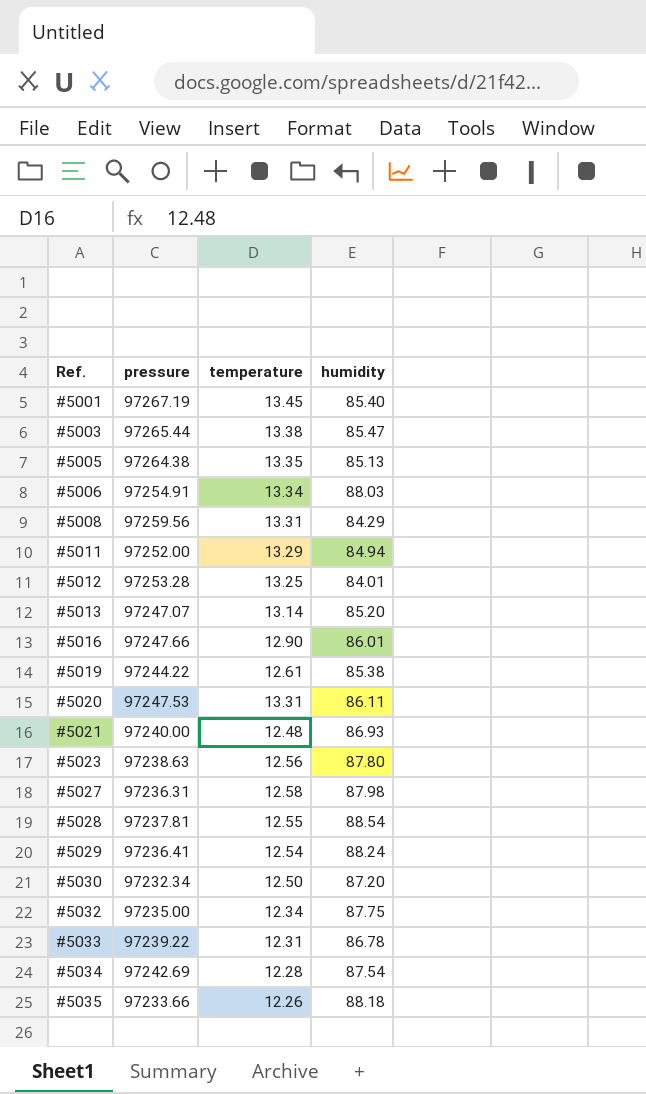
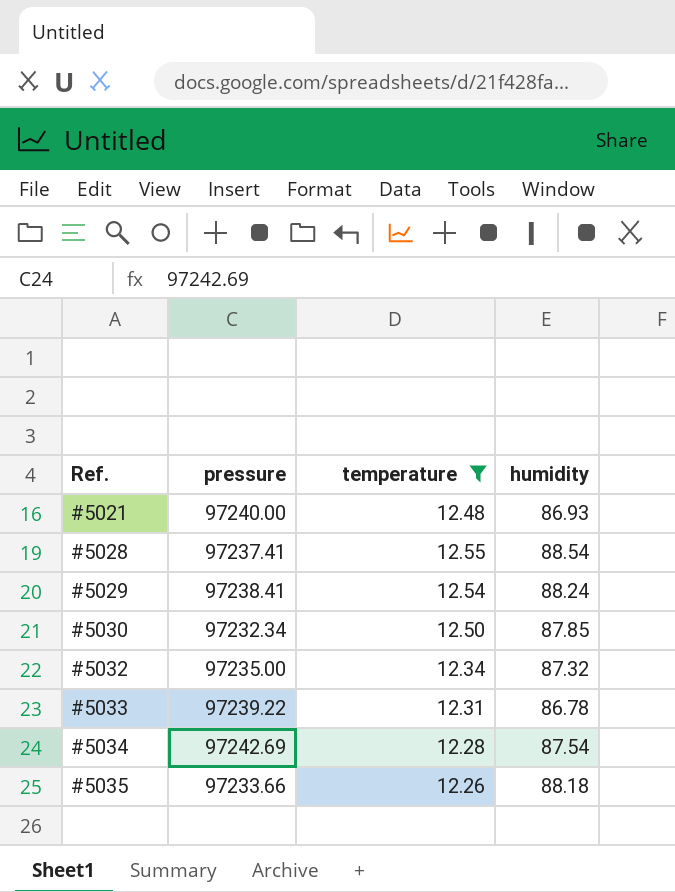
filter: none -> temperature <= 12.55
#5028 | pressure: 97237.81 -> 97237.41
#5029 | pressure: 97236.41 -> 97238.41
#5030 | humidity: 87.20 -> 87.85
#5032 | humidity: 87.75 -> 87.32

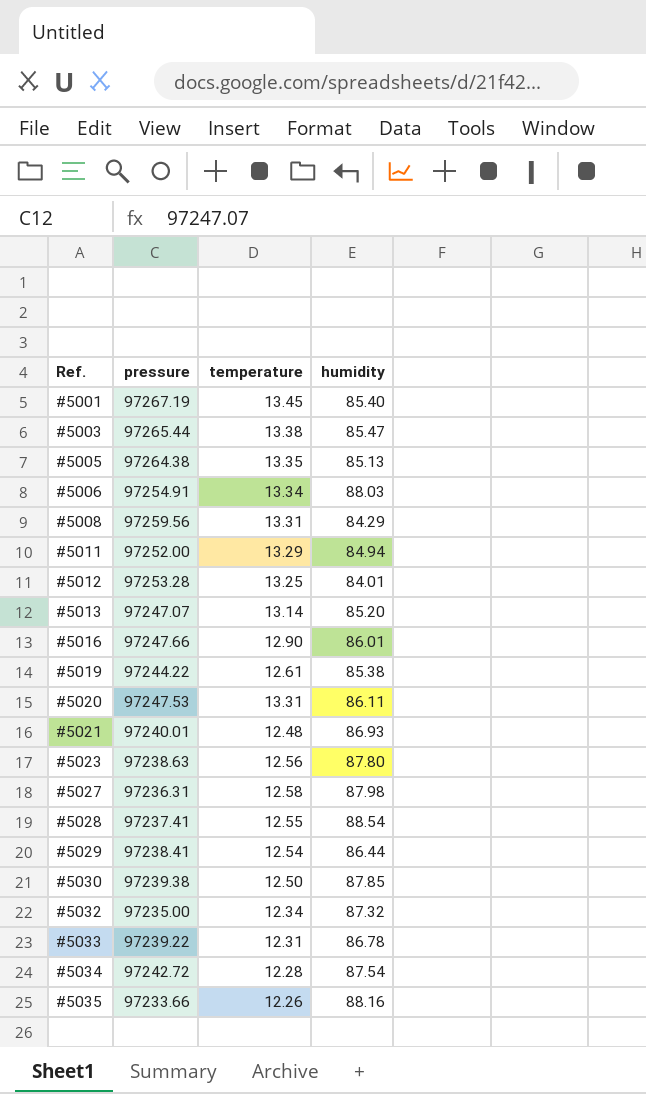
filter: temperature <= 12.55 -> none
#5021 | pressure: 97240.00 -> 97240.01
#5029 | humidity: 88.24 -> 86.44
#5030 | pressure: 97232.34 -> 97239.38
#5034 | pressure: 97242.69 -> 97242.72
#5035 | humidity: 88.18 -> 88.16

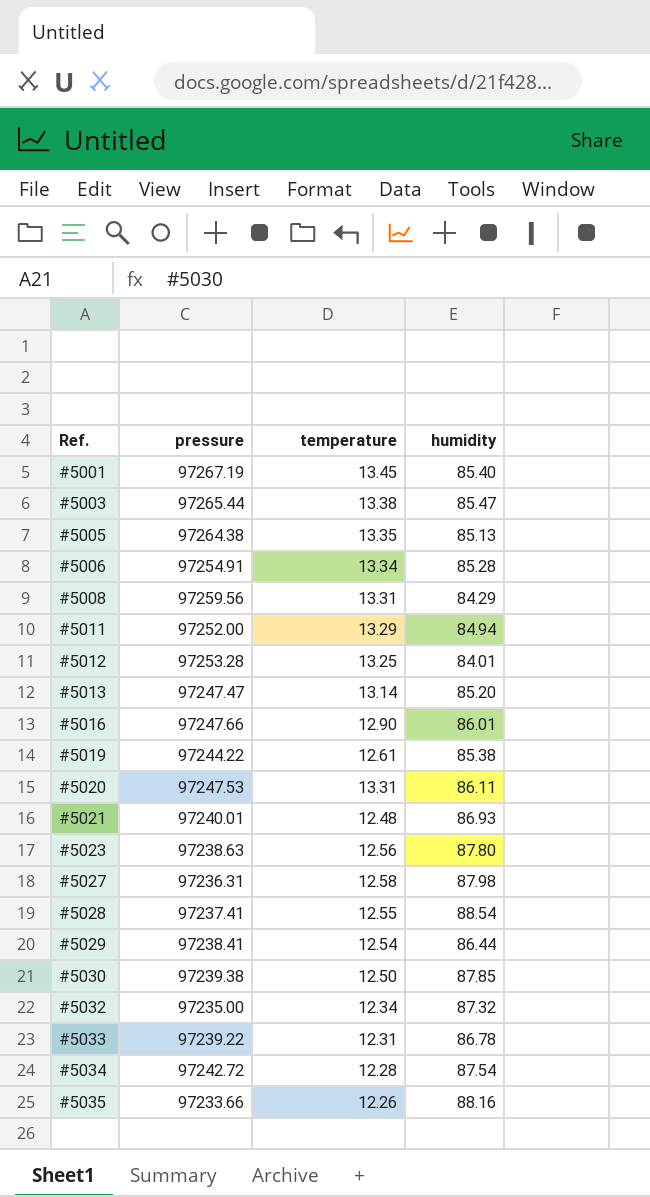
#5006 | humidity: 88.03 -> 85.28
#5013 | pressure: 97247.07 -> 97247.47

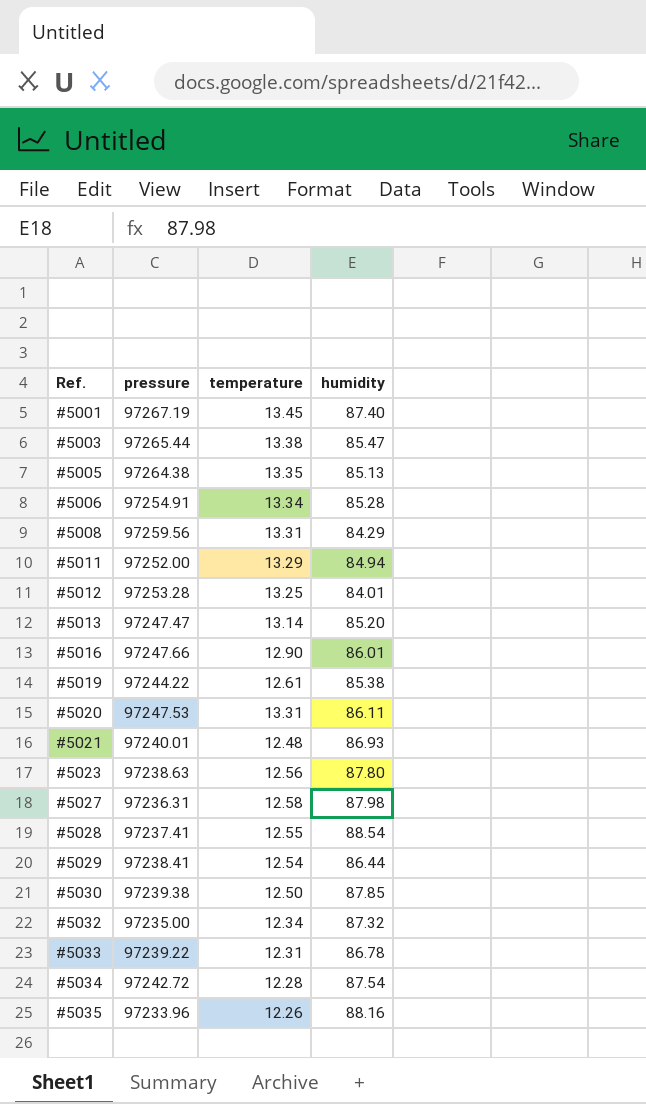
#5001 | humidity: 85.40 -> 87.40
#5035 | pressure: 97233.66 -> 97233.96

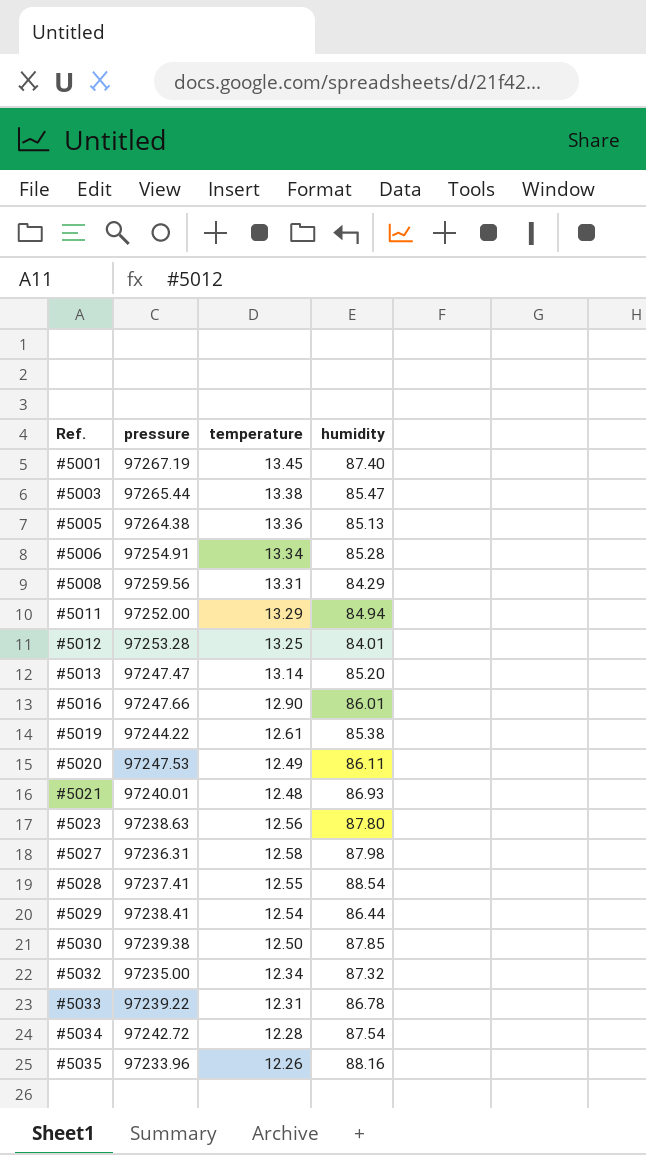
#5005 | temperature: 13.35 -> 13.36
#5020 | temperature: 13.31 -> 12.49

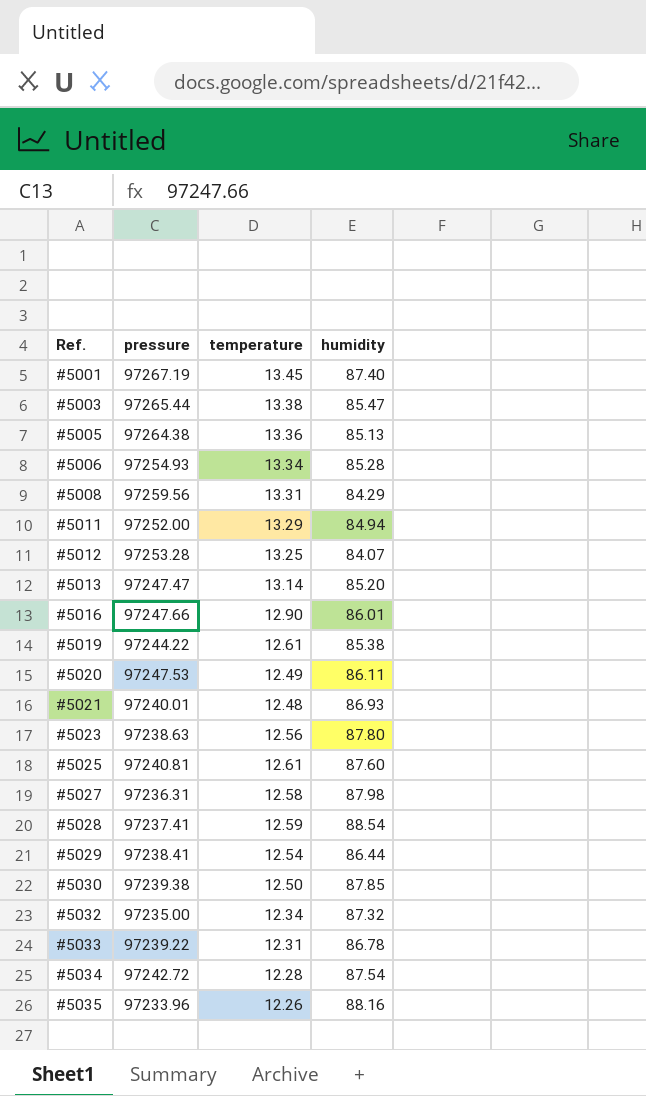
#5006 | pressure: 97254.91 -> 97254.93
#5012 | humidity: 84.01 -> 84.07
row #5025: none -> 97240.81 | 12.61 | 87.60
#5028 | temperature: 12.55 -> 12.59

